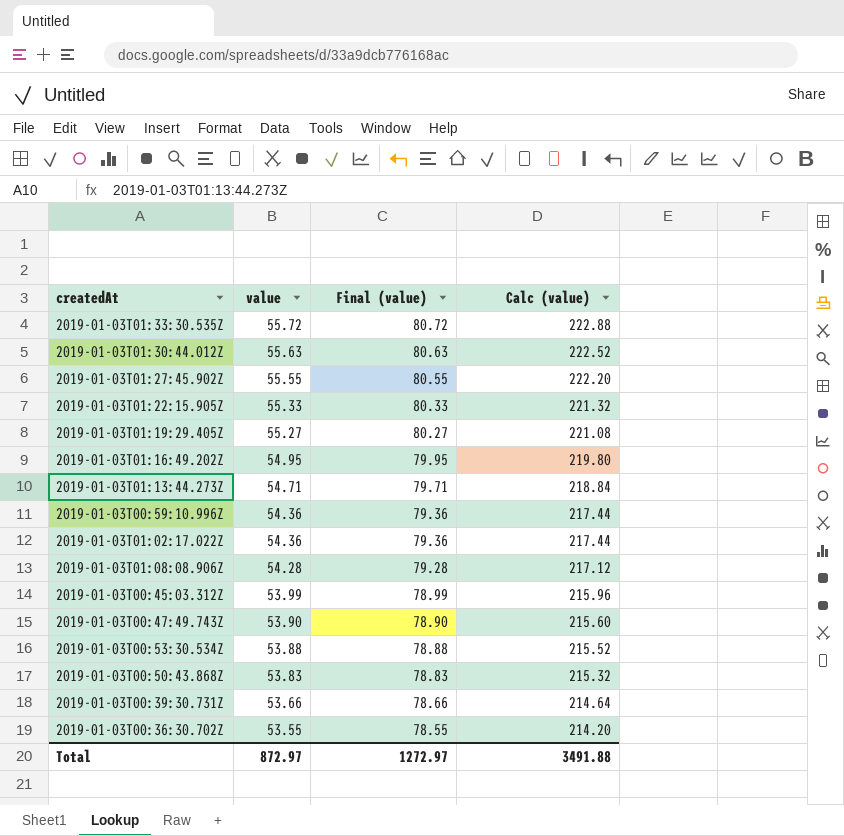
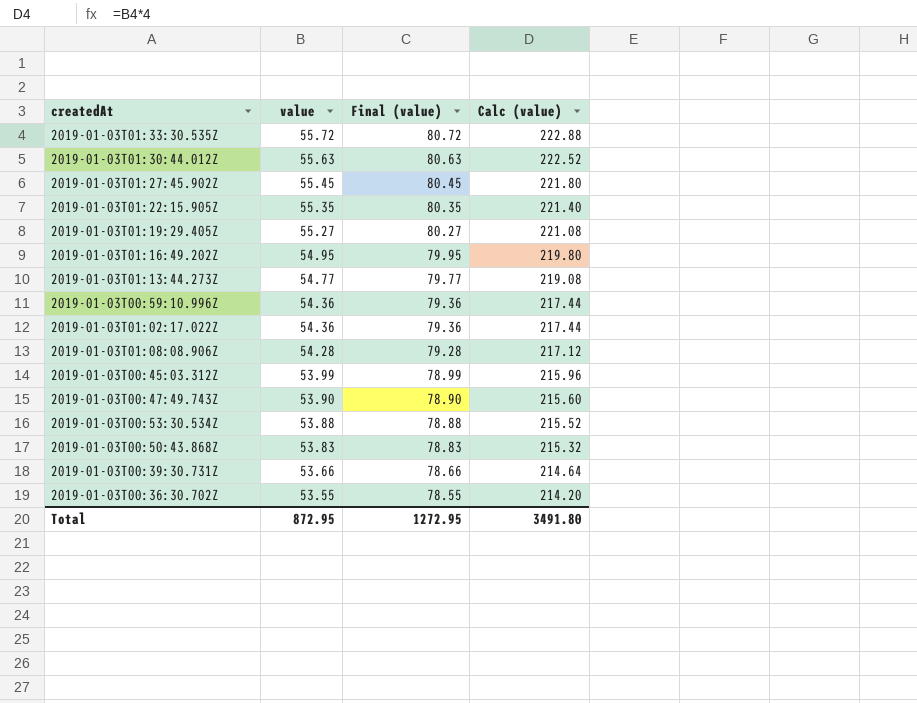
2019-01-03T01:27:45.902Z | value: 55.55 -> 55.45
2019-01-03T01:27:45.902Z | Final (value): 80.55 -> 80.45
2019-01-03T01:27:45.902Z | Calc (value): 222.20 -> 221.80
2019-01-03T01:22:15.905Z | value: 55.33 -> 55.35
2019-01-03T01:22:15.905Z | Final (value): 80.33 -> 80.35
2019-01-03T01:22:15.905Z | Calc (value): 221.32 -> 221.40
2019-01-03T01:13:44.273Z | value: 54.71 -> 54.77
2019-01-03T01:13:44.273Z | Final (value): 79.71 -> 79.77
2019-01-03T01:13:44.273Z | Calc (value): 218.84 -> 219.08
Total | value: 872.97 -> 872.95
Total | Final (value): 1272.97 -> 1272.95
Total | Calc (value): 3491.88 -> 3491.80

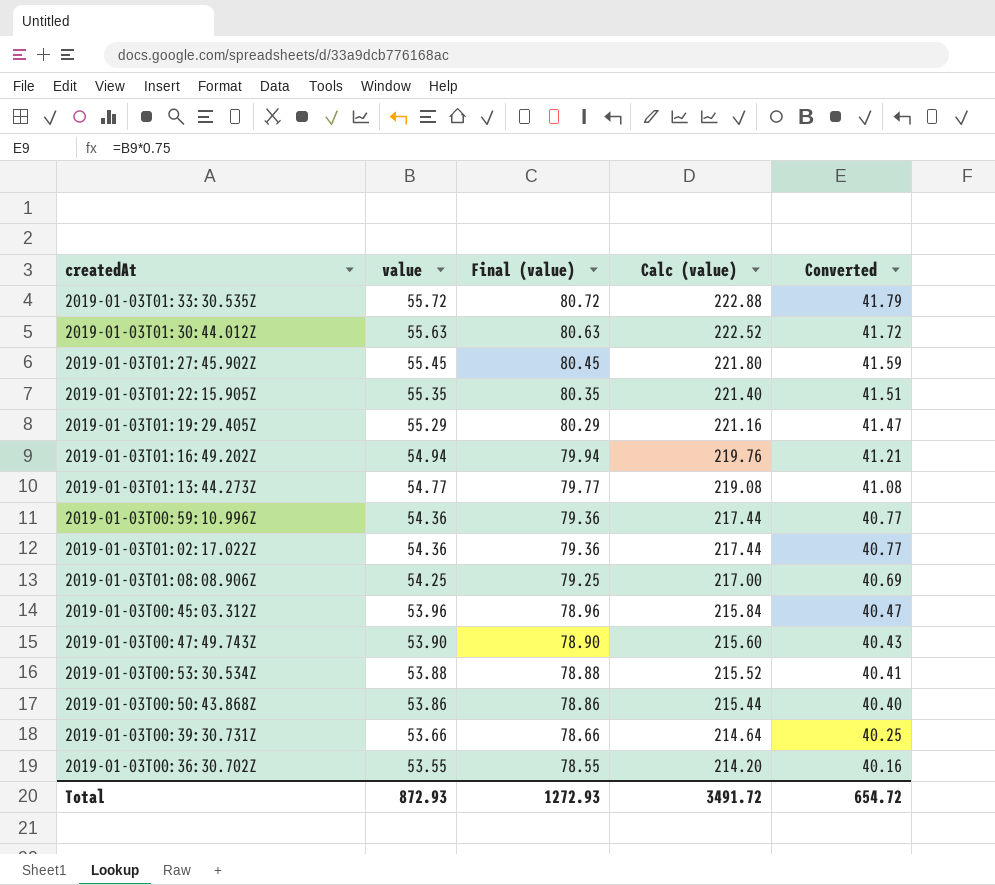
column Converted | formula: none -> [value] * 0.75
2019-01-03T01:19:29.405Z | value: 55.27 -> 55.29
2019-01-03T01:19:29.405Z | Final (value): 80.27 -> 80.29
2019-01-03T01:19:29.405Z | Calc (value): 221.08 -> 221.16
2019-01-03T01:16:49.202Z | value: 54.95 -> 54.94
2019-01-03T01:16:49.202Z | Final (value): 79.95 -> 79.94
2019-01-03T01:16:49.202Z | Calc (value): 219.80 -> 219.76
2019-01-03T01:08:08.906Z | value: 54.28 -> 54.25
2019-01-03T01:08:08.906Z | Final (value): 79.28 -> 79.25
2019-01-03T01:08:08.906Z | Calc (value): 217.12 -> 217.00
2019-01-03T00:45:03.312Z | value: 53.99 -> 53.96
2019-01-03T00:45:03.312Z | Final (value): 78.99 -> 78.96
2019-01-03T00:45:03.312Z | Calc (value): 215.96 -> 215.84
2019-01-03T00:50:43.868Z | value: 53.83 -> 53.86
2019-01-03T00:50:43.868Z | Final (value): 78.83 -> 78.86
2019-01-03T00:50:43.868Z | Calc (value): 215.32 -> 215.44
Total | value: 872.95 -> 872.93
Total | Final (value): 1272.95 -> 1272.93
Total | Calc (value): 3491.80 -> 3491.72

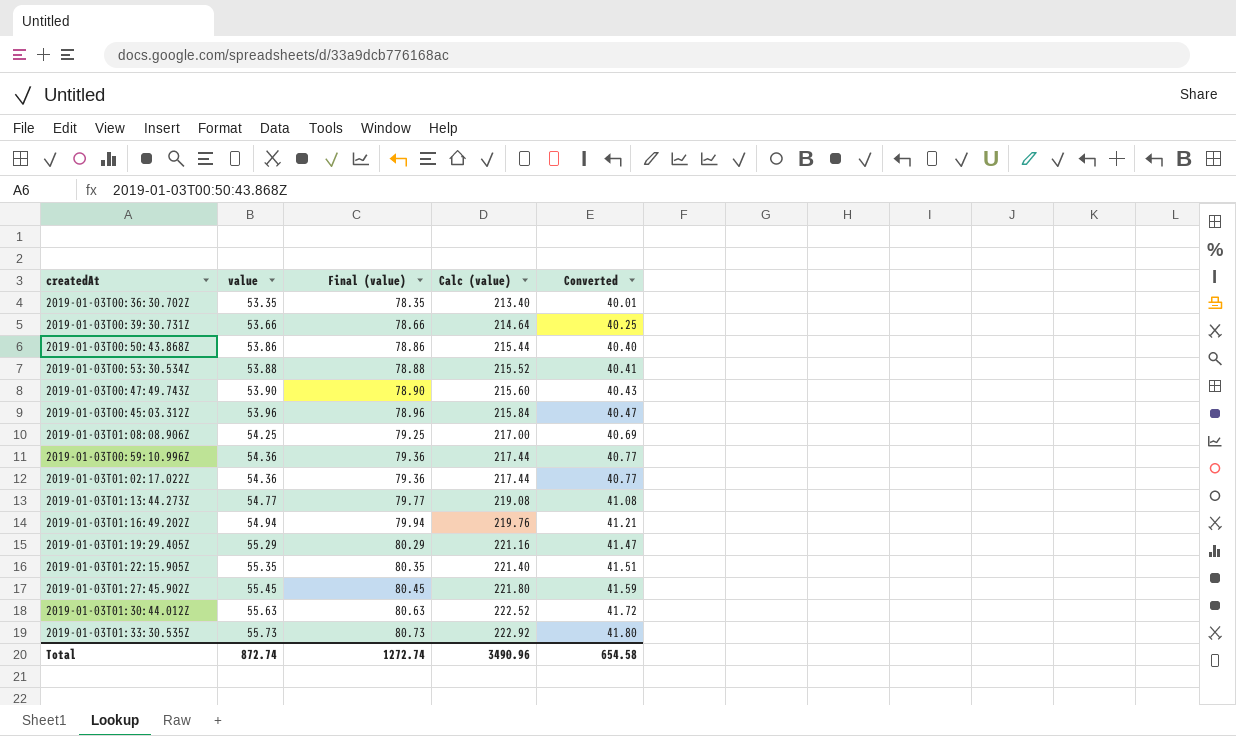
row order: value descending -> value ascending
2019-01-03T00:36:30.702Z | value: 53.55 -> 53.35
2019-01-03T00:36:30.702Z | Final (value): 78.55 -> 78.35
2019-01-03T00:36:30.702Z | Calc (value): 214.20 -> 213.40
2019-01-03T00:36:30.702Z | Converted: 40.16 -> 40.01
2019-01-03T01:33:30.535Z | value: 55.72 -> 55.73
2019-01-03T01:33:30.535Z | Final (value): 80.72 -> 80.73
2019-01-03T01:33:30.535Z | Calc (value): 222.88 -> 222.92
2019-01-03T01:33:30.535Z | Converted: 41.79 -> 41.80
Total | value: 872.93 -> 872.74
Total | Final (value): 1272.93 -> 1272.74
Total | Calc (value): 3491.72 -> 3490.96
Total | Converted: 654.72 -> 654.58

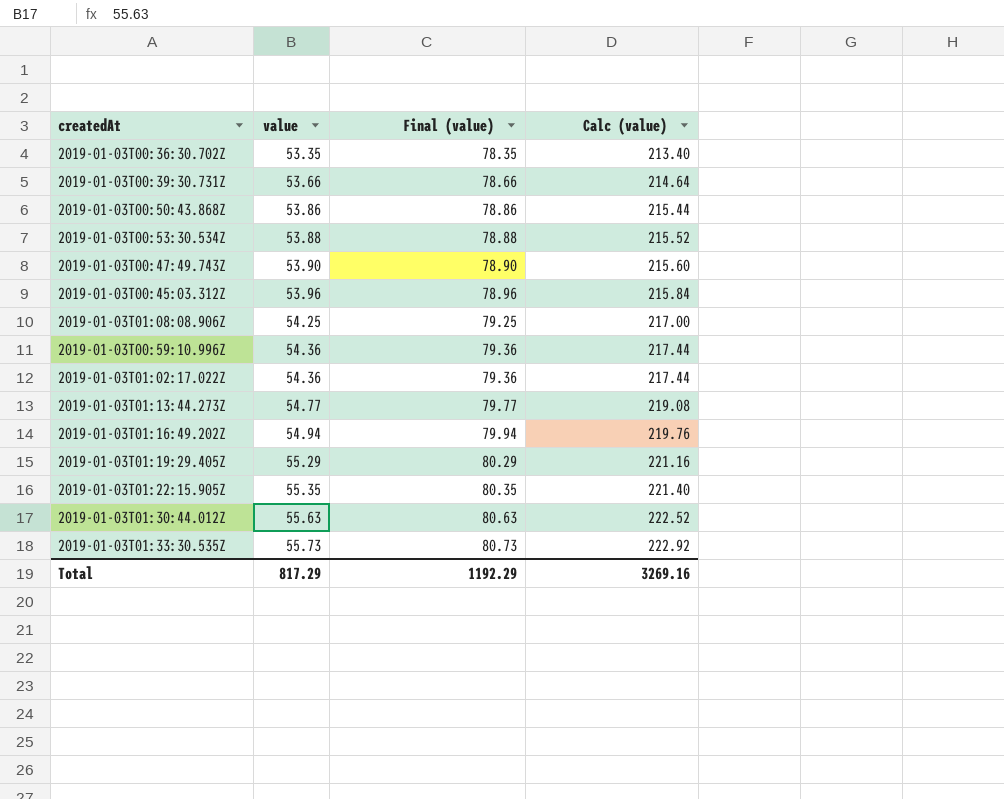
column Converted | formula: [value] * 0.75 -> none
row 2019-01-03T01:27:45.902Z: 55.45 | 80.45 | 221.80 | 41.59 -> none
Total | value: 872.74 -> 817.29
Total | Final (value): 1272.74 -> 1192.29
Total | Calc (value): 3490.96 -> 3269.16

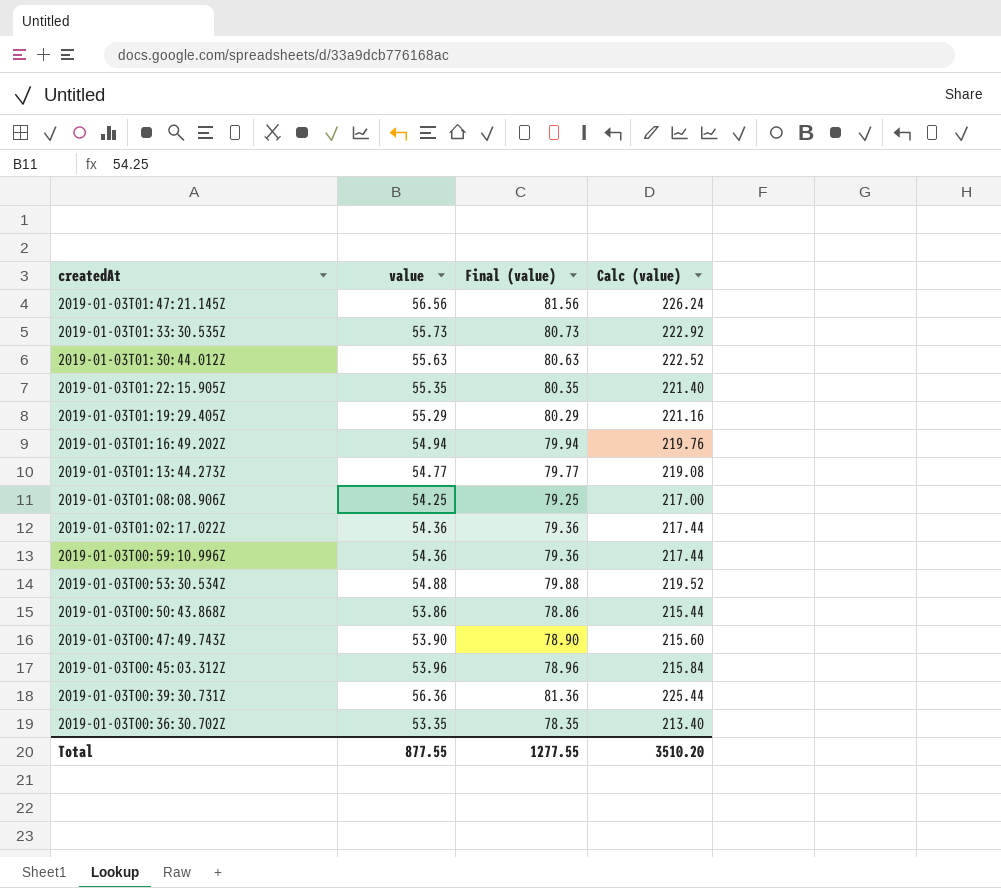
row order: value ascending -> createdAt descending
row 2019-01-03T01:47:21.145Z: none -> 56.56 | 81.56 | 226.24
2019-01-03T00:53:30.534Z | value: 53.88 -> 54.88
2019-01-03T00:53:30.534Z | Final (value): 78.88 -> 79.88
2019-01-03T00:53:30.534Z | Calc (value): 215.52 -> 219.52
2019-01-03T00:39:30.731Z | value: 53.66 -> 56.36
2019-01-03T00:39:30.731Z | Final (value): 78.66 -> 81.36
2019-01-03T00:39:30.731Z | Calc (value): 214.64 -> 225.44
Total | value: 817.29 -> 877.55
Total | Final (value): 1192.29 -> 1277.55
Total | Calc (value): 3269.16 -> 3510.20

